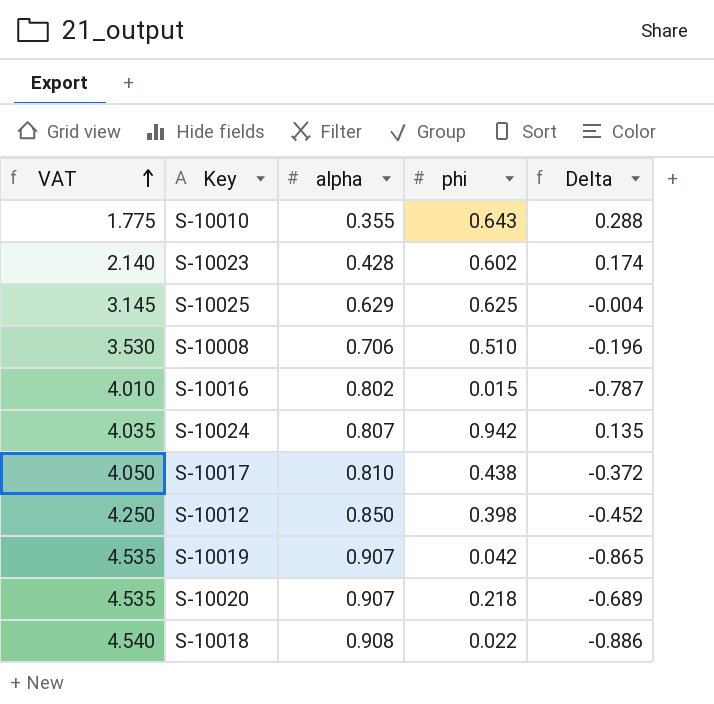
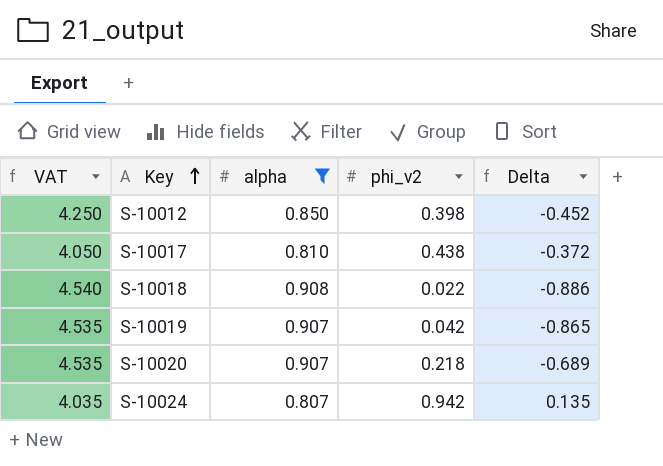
filter: none -> alpha >= 0.807
row order: VAT ascending -> Key ascending
column name: phi -> phi_v2

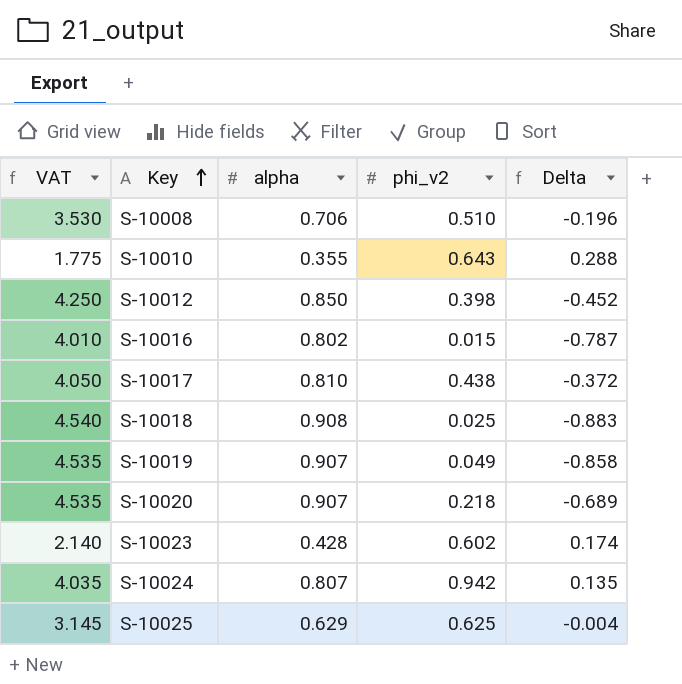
filter: alpha >= 0.807 -> none
S-10018 | phi_v2: 0.022 -> 0.025
S-10018 | Delta: -0.886 -> -0.883
S-10019 | phi_v2: 0.042 -> 0.049
S-10019 | Delta: -0.865 -> -0.858

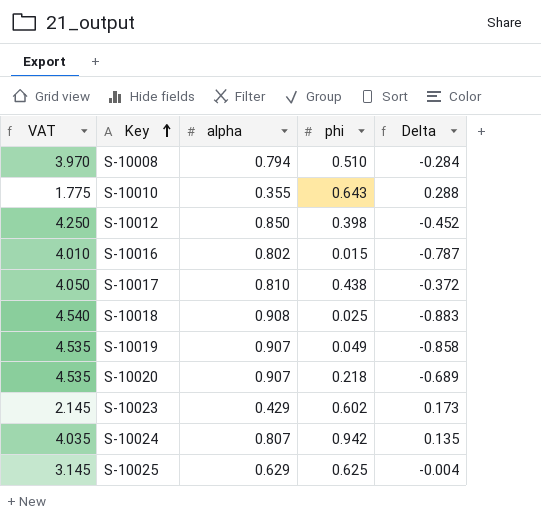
column name: phi_v2 -> phi
S-10008 | VAT: 3.530 -> 3.970
S-10008 | alpha: 0.706 -> 0.794
S-10008 | Delta: -0.196 -> -0.284
S-10023 | VAT: 2.140 -> 2.145
S-10023 | alpha: 0.428 -> 0.429
S-10023 | Delta: 0.174 -> 0.173

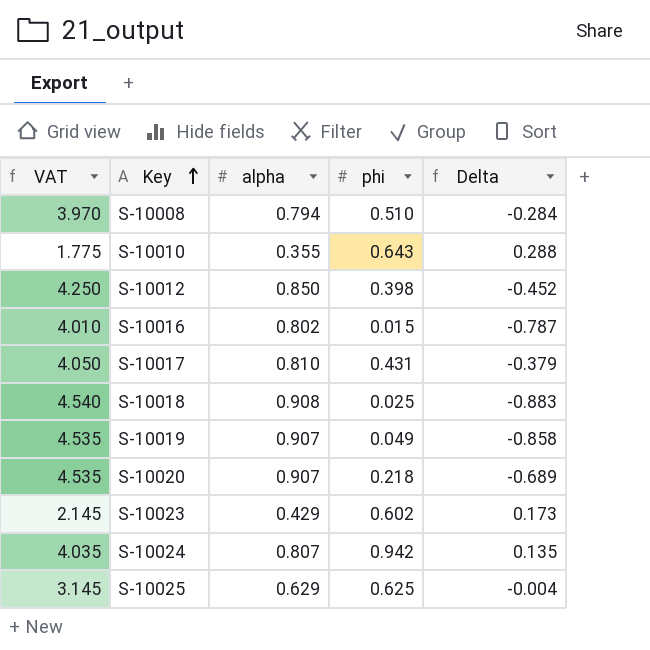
S-10017 | phi: 0.438 -> 0.431
S-10017 | Delta: -0.372 -> -0.379

